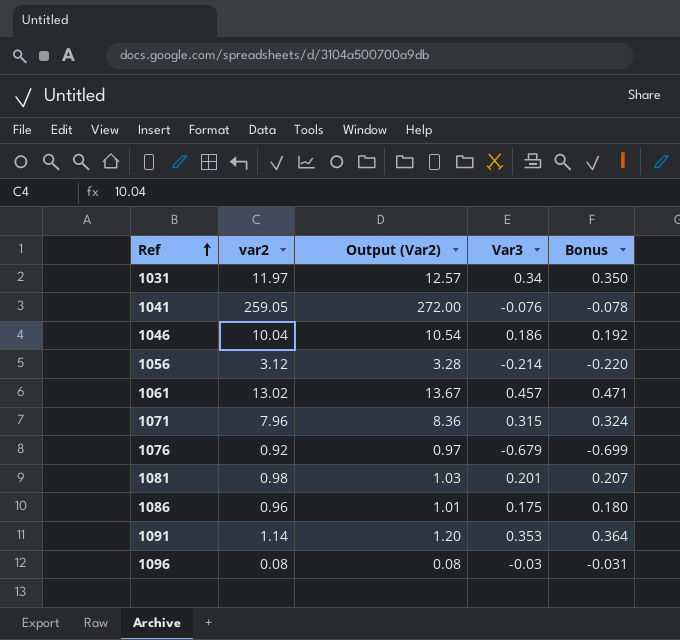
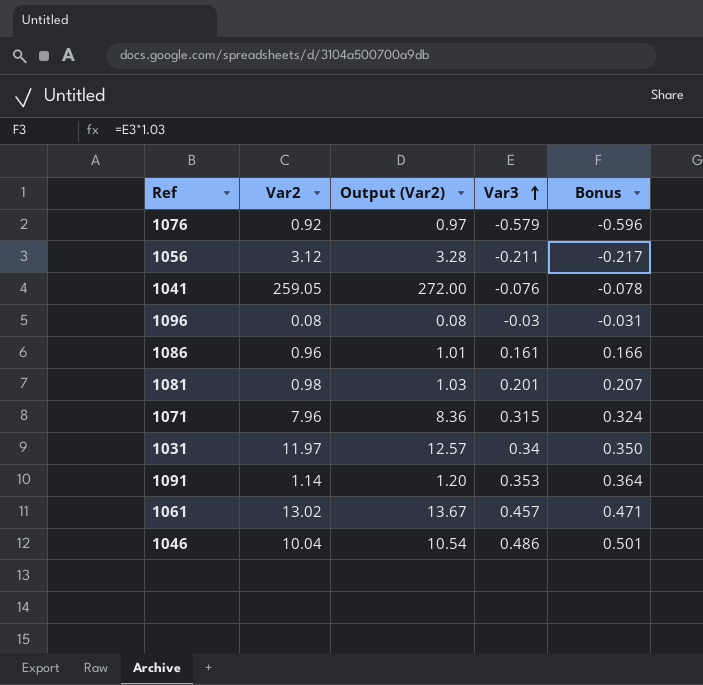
row order: Ref ascending -> Var3 ascending
column name: var2 -> Var2
1076 | Var3: -0.679 -> -0.579
1076 | Bonus: -0.699 -> -0.596
1056 | Var3: -0.214 -> -0.211
1056 | Bonus: -0.220 -> -0.217
1086 | Var3: 0.175 -> 0.161
1086 | Bonus: 0.180 -> 0.166
1046 | Var3: 0.186 -> 0.486
1046 | Bonus: 0.192 -> 0.501

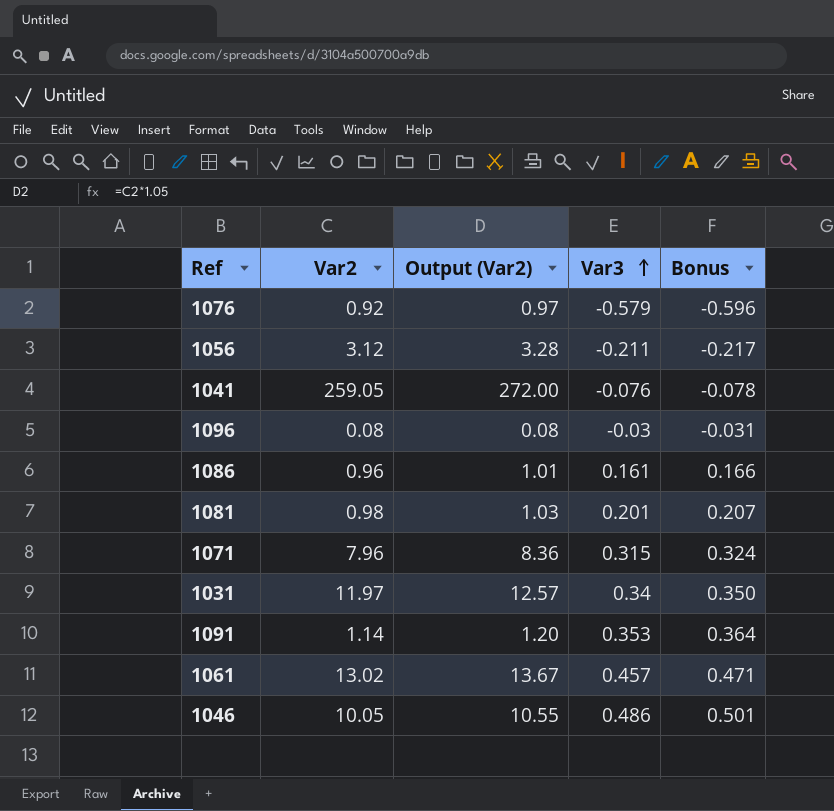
1046 | Var2: 10.04 -> 10.05
1046 | Output (Var2): 10.54 -> 10.55

